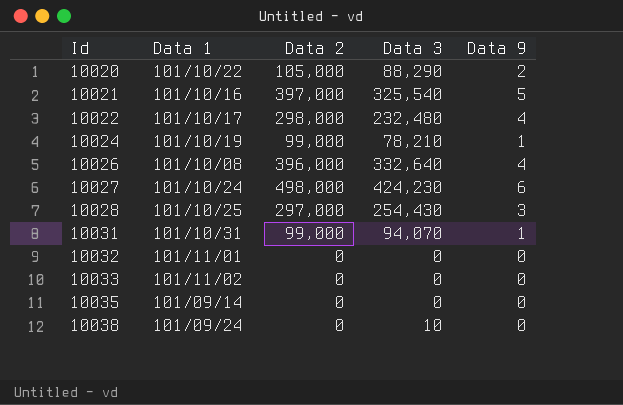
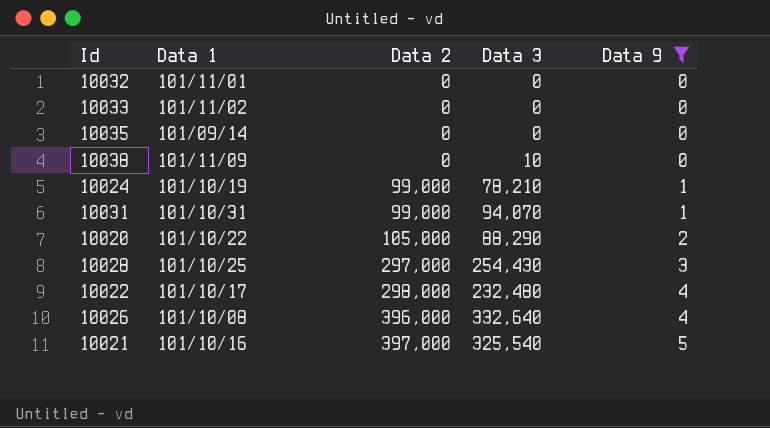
filter: none -> Data 9 != 6
row order: Id ascending -> Data 2 ascending
10038 | Data 1: 101/09/24 -> 101/11/09

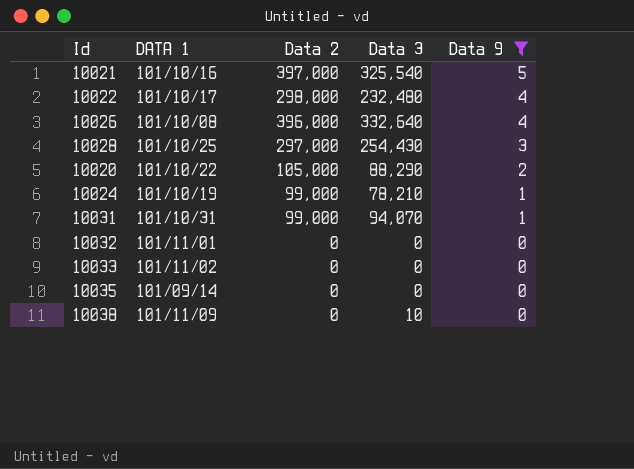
row order: Data 2 ascending -> Data 9 descending
column name: Data 1 -> DATA 1

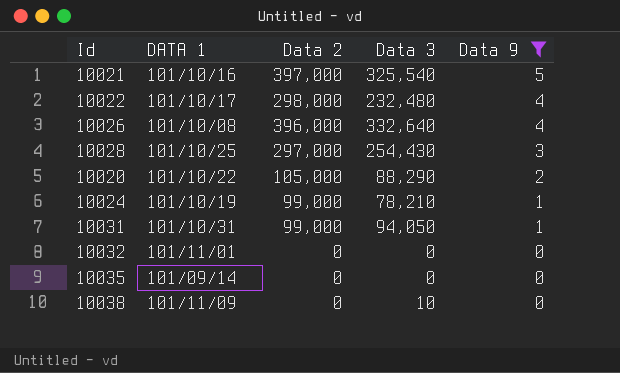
row 10033: 101/11/02 | 0 | 0 | 0 -> none
10031 | Data 3: 94,070 -> 94,050

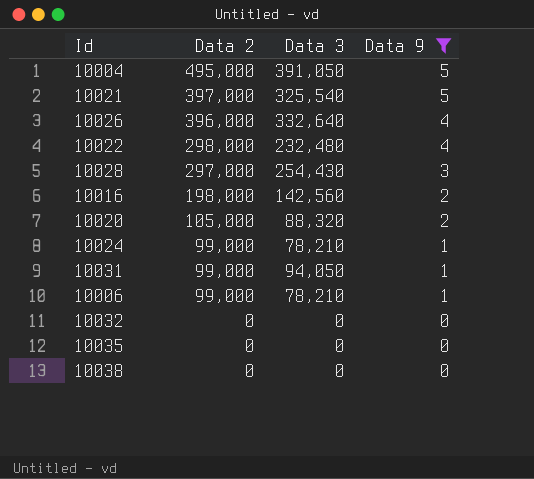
row order: Data 9 descending -> Data 2 descending
column DATA 1 | position: 2 -> none
row 10004: none -> 495,000 | 391,050 | 5
row 10016: none -> 198,000 | 142,560 | 2
10020 | Data 3: 88,290 -> 88,320
row 10006: none -> 99,000 | 78,210 | 1
10038 | Data 3: 10 -> 0

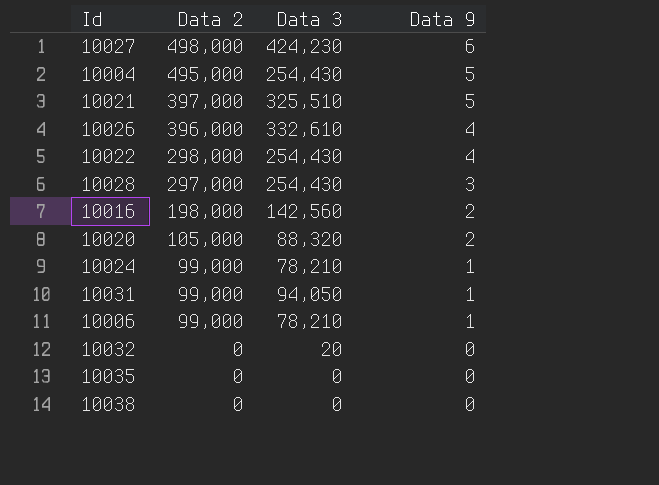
filter: Data 9 != 6 -> none
10004 | Data 3: 391,050 -> 254,430
10021 | Data 3: 325,540 -> 325,510
10026 | Data 3: 332,640 -> 332,610
10022 | Data 3: 232,480 -> 254,430
10032 | Data 3: 0 -> 20

